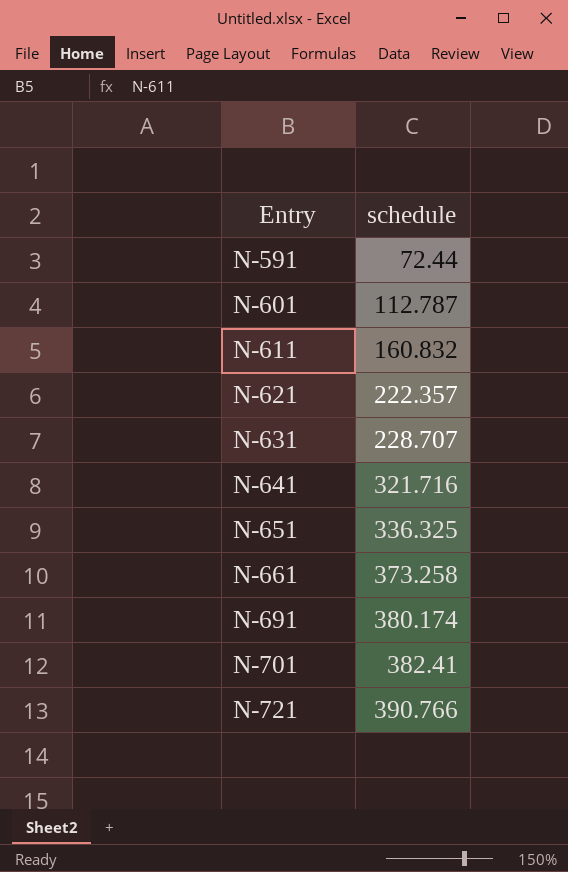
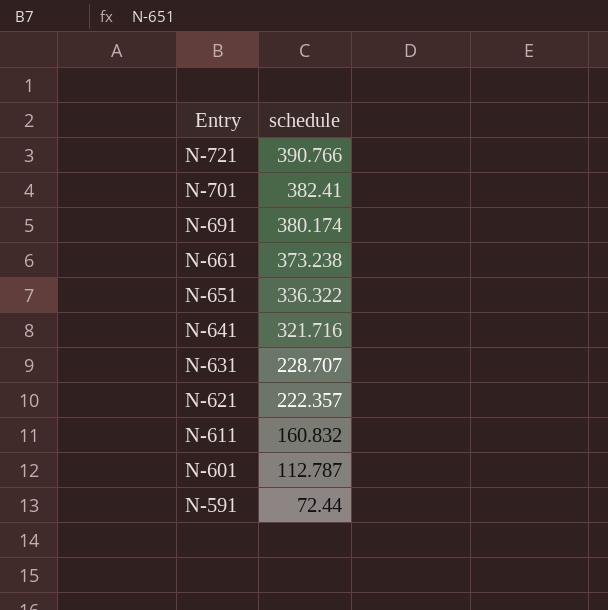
row order: Entry ascending -> Entry descending
N-661 | schedule: 373.258 -> 373.238
N-651 | schedule: 336.325 -> 336.322

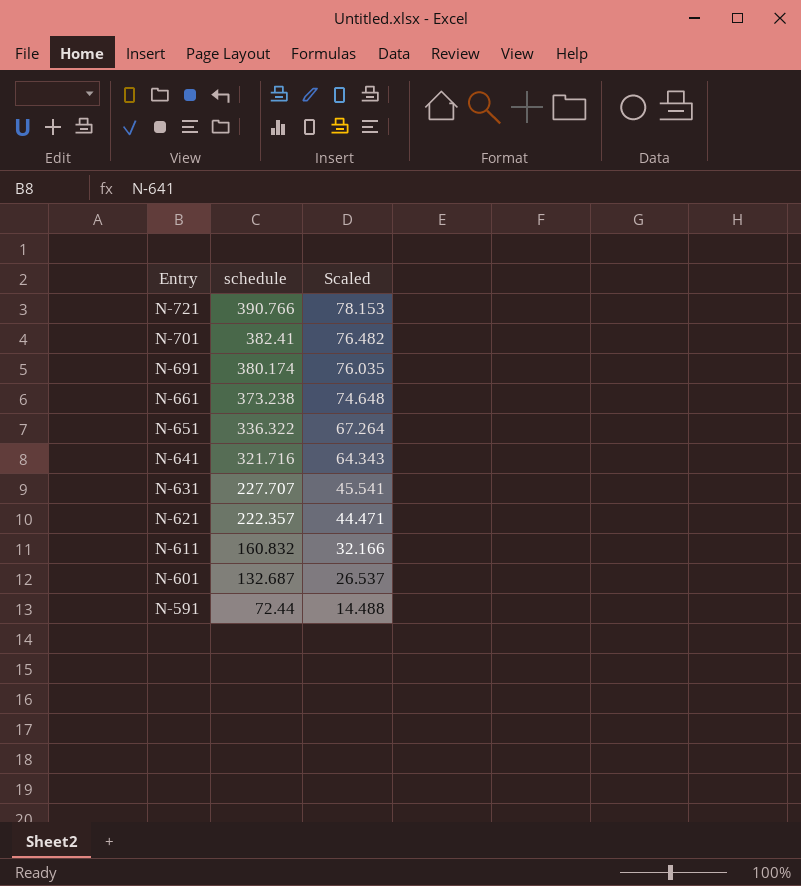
column Scaled | formula: none -> [schedule] * 0.2
N-631 | schedule: 228.707 -> 227.707
N-601 | schedule: 112.787 -> 132.687

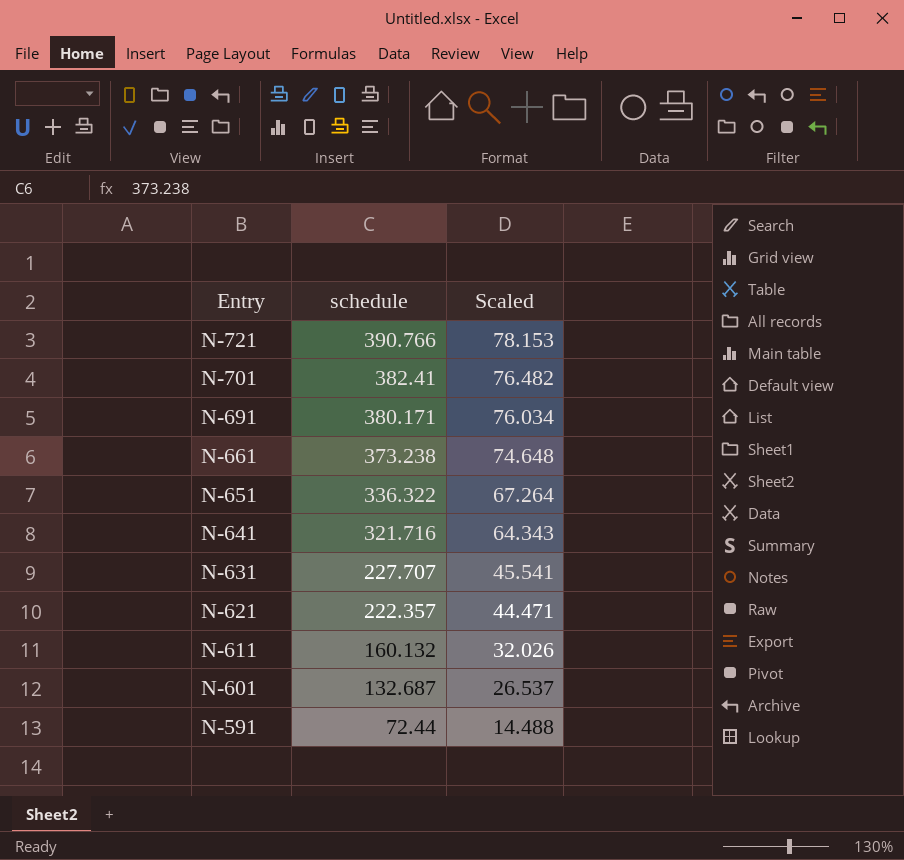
N-691 | schedule: 380.174 -> 380.171
N-691 | Scaled: 76.035 -> 76.034
N-611 | schedule: 160.832 -> 160.132
N-611 | Scaled: 32.166 -> 32.026

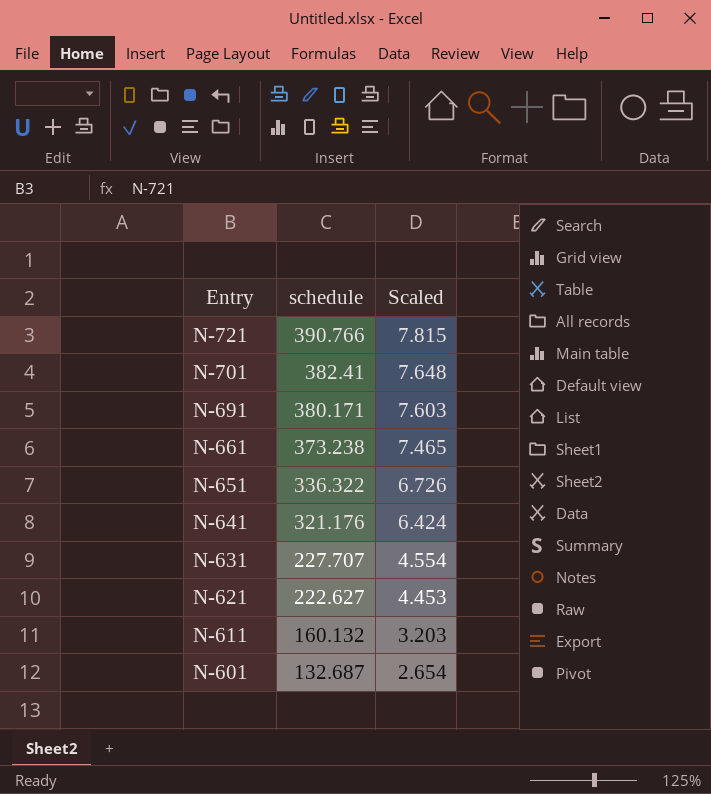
column Scaled | formula: [schedule] * 0.2 -> [schedule] * 0.02
row N-591: 72.44 | 14.488 -> none
N-641 | schedule: 321.716 -> 321.176
N-621 | schedule: 222.357 -> 222.627

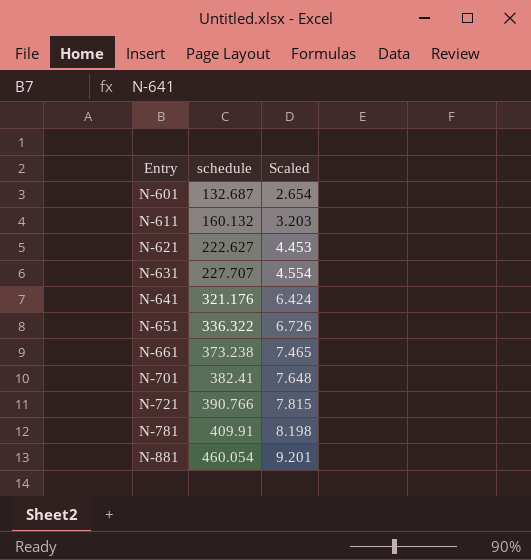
row order: Entry descending -> Entry ascending
row N-691: 380.171 | 7.603 -> none
row N-781: none -> 409.91 | 8.198
row N-881: none -> 460.054 | 9.201

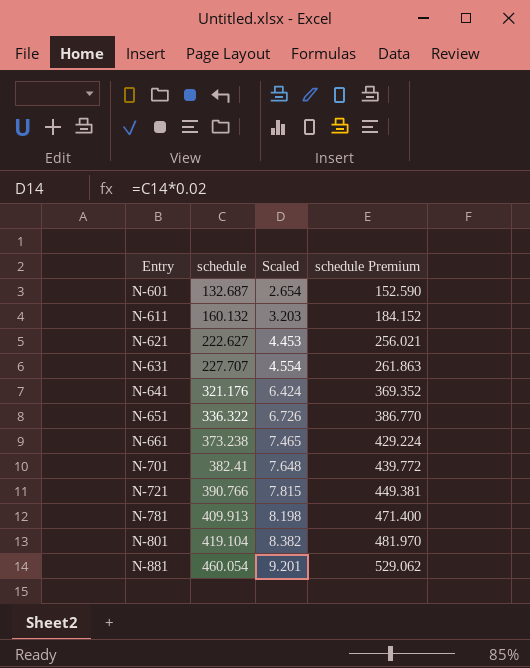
column schedule Premium | formula: none -> [schedule] * 1.15
N-781 | schedule: 409.91 -> 409.913
row N-801: none -> 419.104 | 8.382 | 481.970

